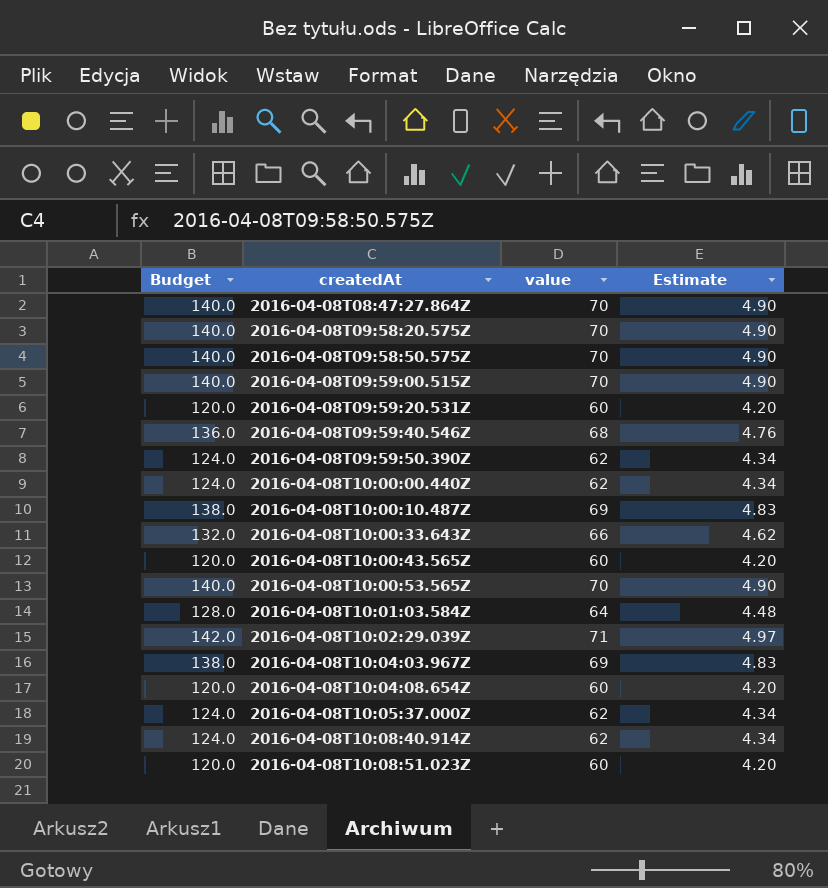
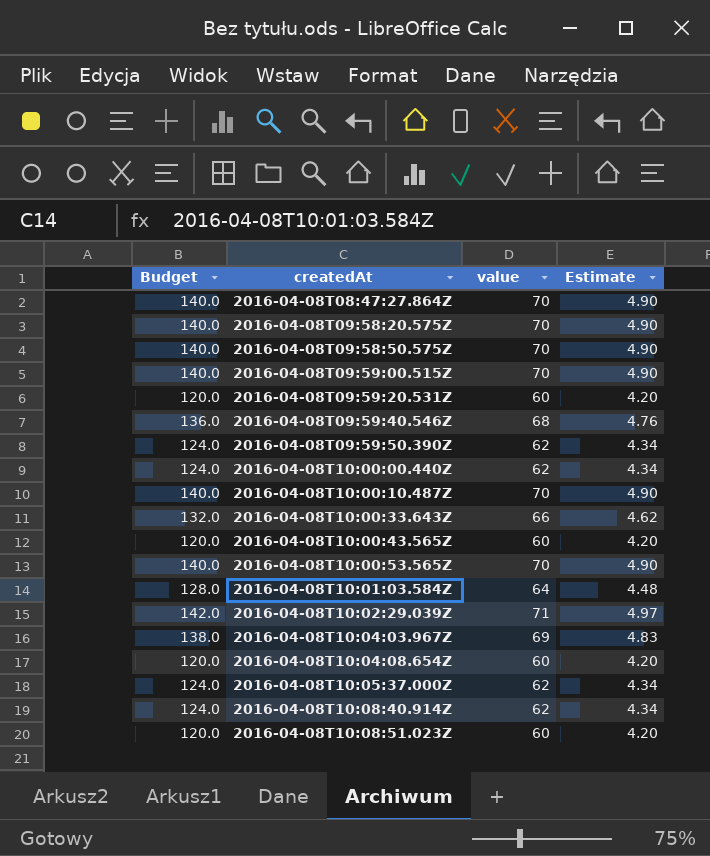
2016-04-08T10:00:10.487Z | Budget: 138.0 -> 140.0
2016-04-08T10:00:10.487Z | value: 69 -> 70
2016-04-08T10:00:10.487Z | Estimate: 4.83 -> 4.90

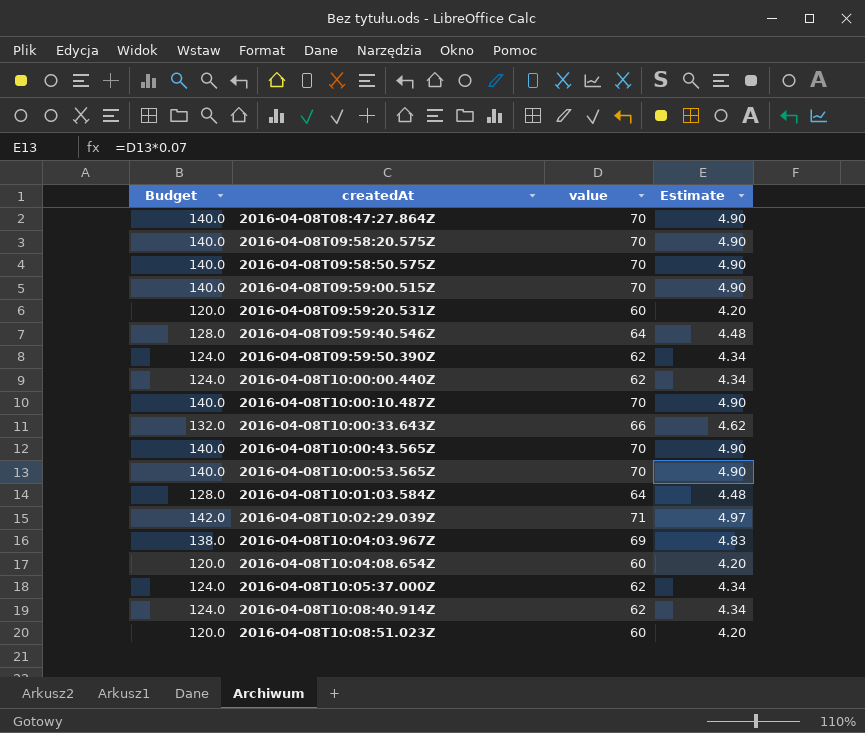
2016-04-08T09:59:40.546Z | Budget: 136.0 -> 128.0
2016-04-08T09:59:40.546Z | value: 68 -> 64
2016-04-08T09:59:40.546Z | Estimate: 4.76 -> 4.48
2016-04-08T10:00:43.565Z | Budget: 120.0 -> 140.0
2016-04-08T10:00:43.565Z | value: 60 -> 70
2016-04-08T10:00:43.565Z | Estimate: 4.20 -> 4.90

